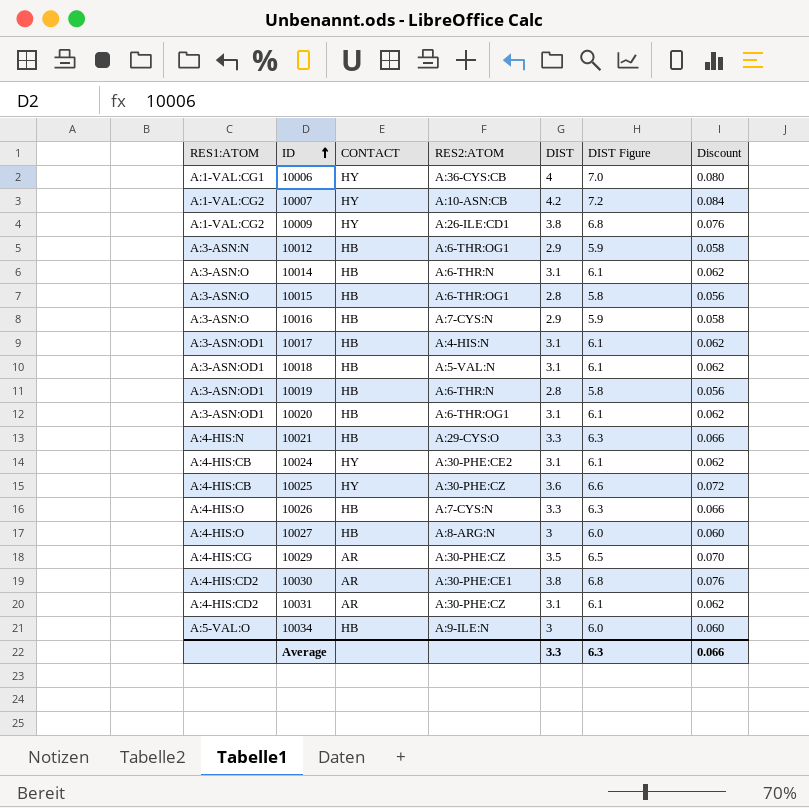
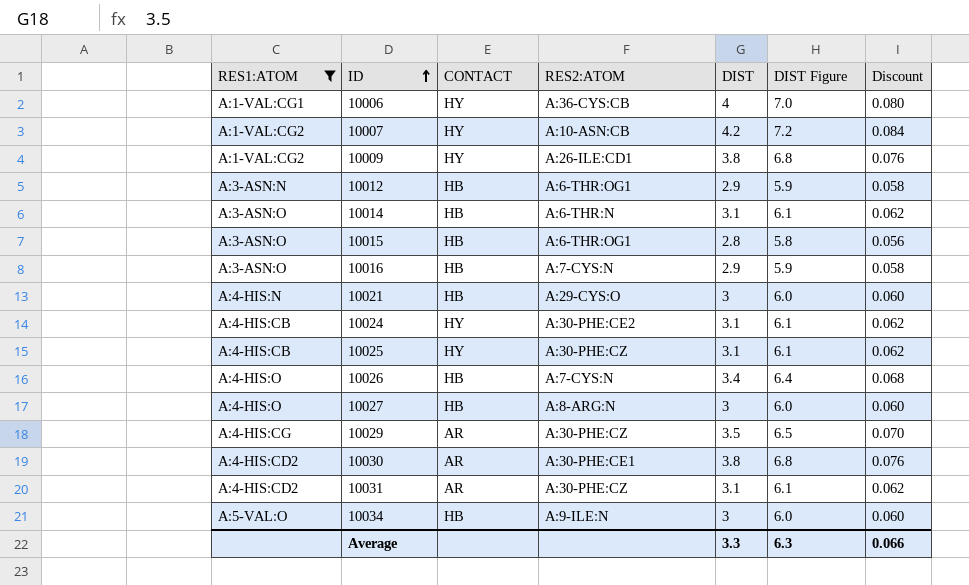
filter: none -> RES1:ATOM != A:3-ASN:OD1
10021 | DIST: 3.3 -> 3
10021 | DIST Figure: 6.3 -> 6.0
10021 | Discount: 0.066 -> 0.060
10025 | DIST: 3.6 -> 3.1
10025 | DIST Figure: 6.6 -> 6.1
10025 | Discount: 0.072 -> 0.062
10026 | DIST: 3.3 -> 3.4
10026 | DIST Figure: 6.3 -> 6.4
10026 | Discount: 0.066 -> 0.068

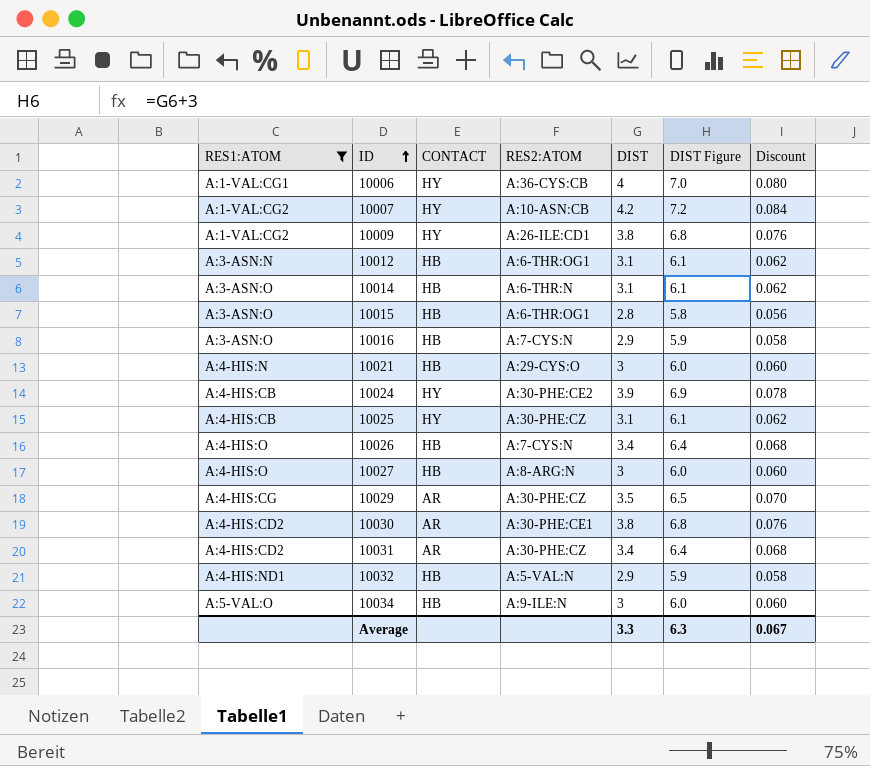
10012 | DIST: 2.9 -> 3.1
10012 | DIST Figure: 5.9 -> 6.1
10012 | Discount: 0.058 -> 0.062
10024 | DIST: 3.1 -> 3.9
10024 | DIST Figure: 6.1 -> 6.9
10024 | Discount: 0.062 -> 0.078
10031 | DIST: 3.1 -> 3.4
10031 | DIST Figure: 6.1 -> 6.4
10031 | Discount: 0.062 -> 0.068
row 10032: none -> A:4-HIS:ND1 | HB | A:5-VAL:N | 2.9 | 5.9 | 0.058
Average | Discount: 0.066 -> 0.067

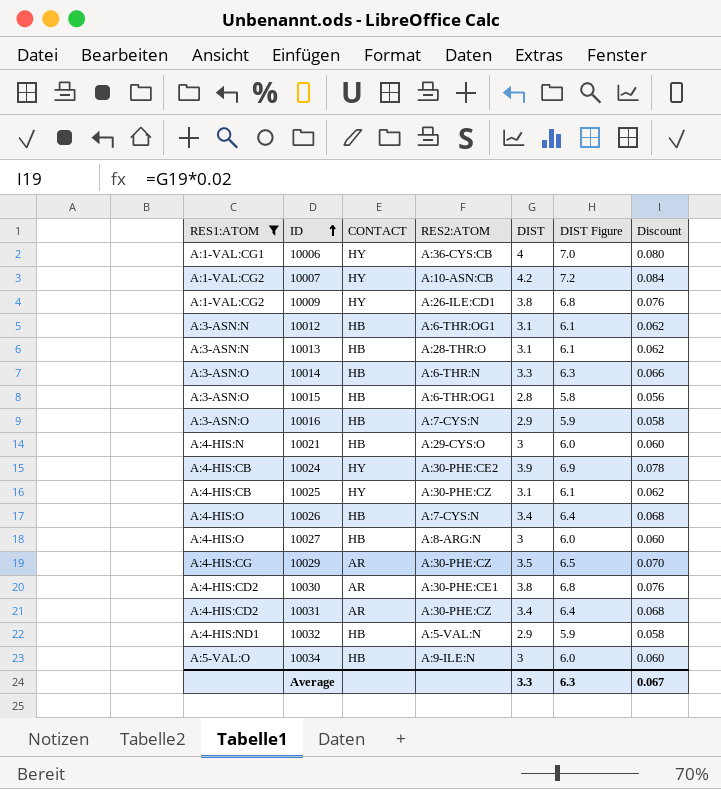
row 10013: none -> A:3-ASN:N | HB | A:28-THR:O | 3.1 | 6.1 | 0.062
10014 | DIST: 3.1 -> 3.3
10014 | DIST Figure: 6.1 -> 6.3
10014 | Discount: 0.062 -> 0.066

